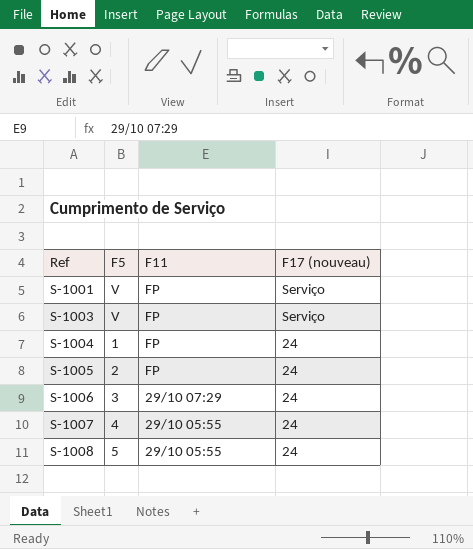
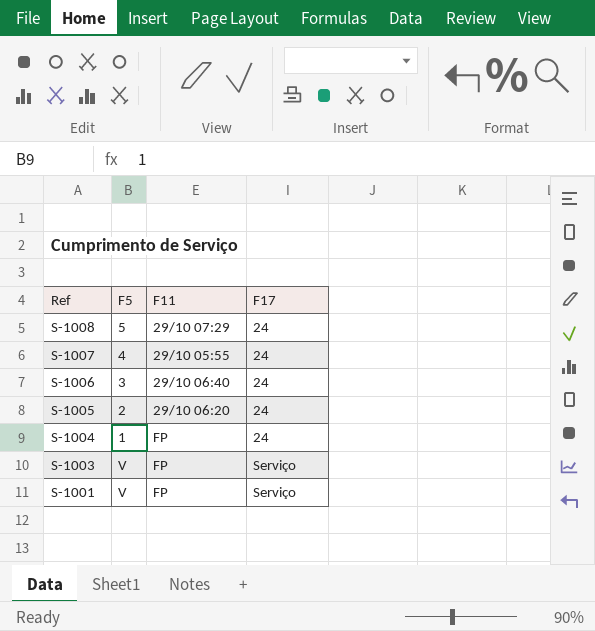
row order: Ref ascending -> Ref descending
column name: F17 (nouveau) -> F17
S-1008 | F11: 29/10 05:55 -> 29/10 07:29
S-1006 | F11: 29/10 07:29 -> 29/10 06:40
S-1005 | F11: FP -> 29/10 06:20

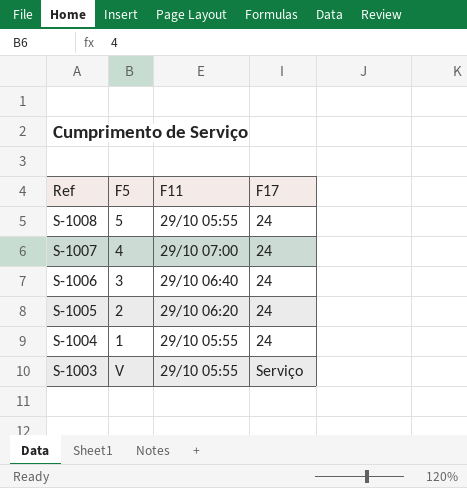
row S-1001: V | FP | Serviço -> none
S-1008 | F11: 29/10 07:29 -> 29/10 05:55
S-1007 | F11: 29/10 05:55 -> 29/10 07:00
S-1004 | F11: FP -> 29/10 05:55
S-1003 | F11: FP -> 29/10 05:55

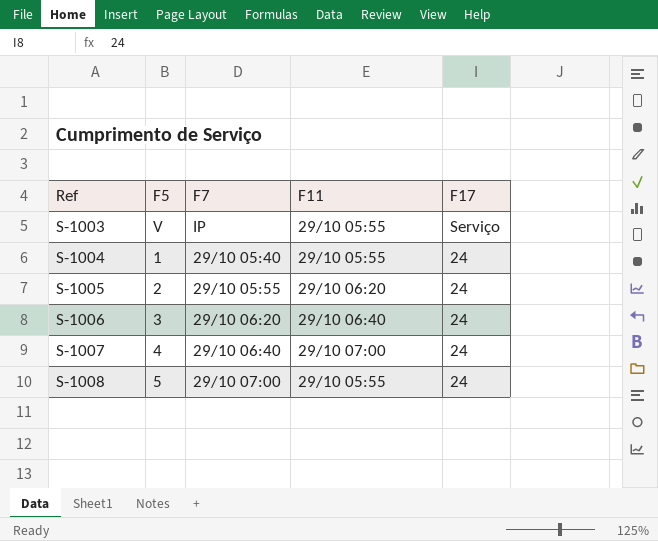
row order: Ref descending -> Ref ascending
column F7 | position: none -> 3

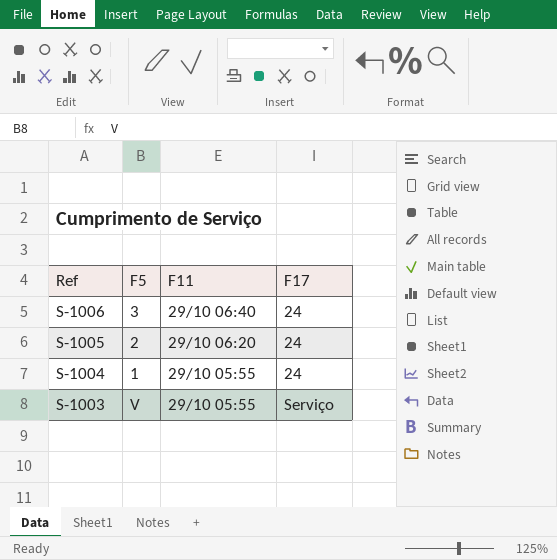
row order: Ref ascending -> Ref descending
column F7 | position: 3 -> none
row S-1007: 4 | 29/10 06:40 | 29/10 07:00 | 24 -> none
row S-1008: 5 | 29/10 07:00 | 29/10 05:55 | 24 -> none

